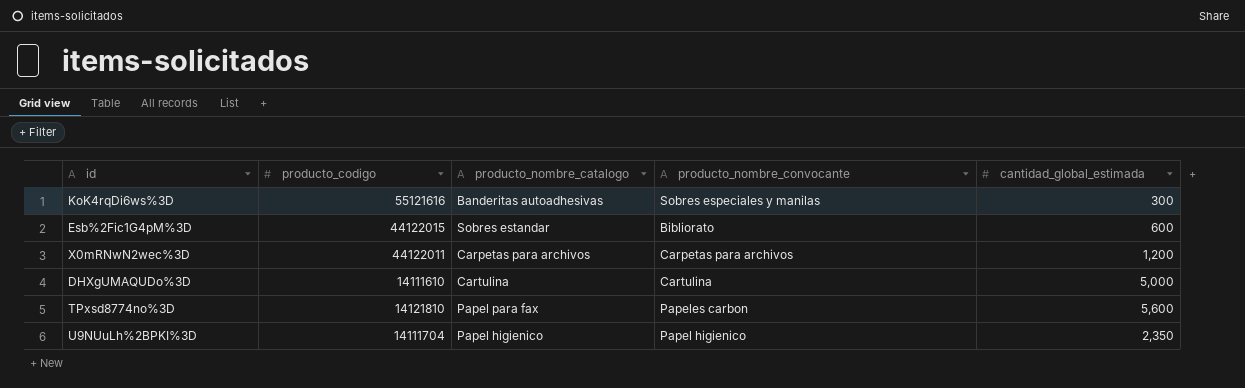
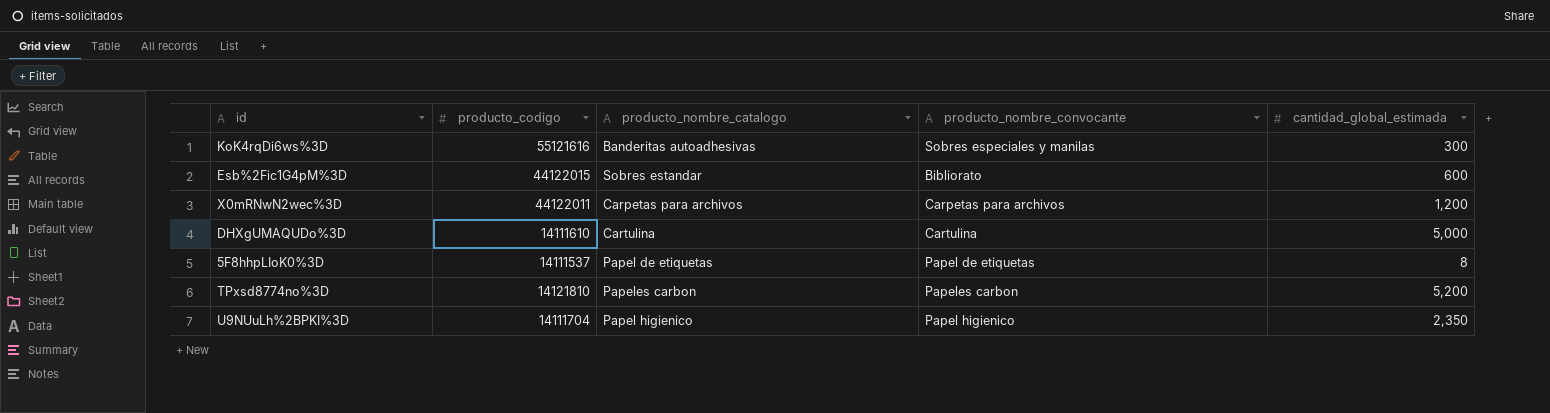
row 5F8hhpLIoK0%3D: none -> 14111537 | Papel de etiquetas | Papel de etiquetas | 8
TPxsd8774no%3D | producto_nombre_catalogo: Papel para fax -> Papeles carbon
TPxsd8774no%3D | cantidad_global_estimada: 5,600 -> 5,200

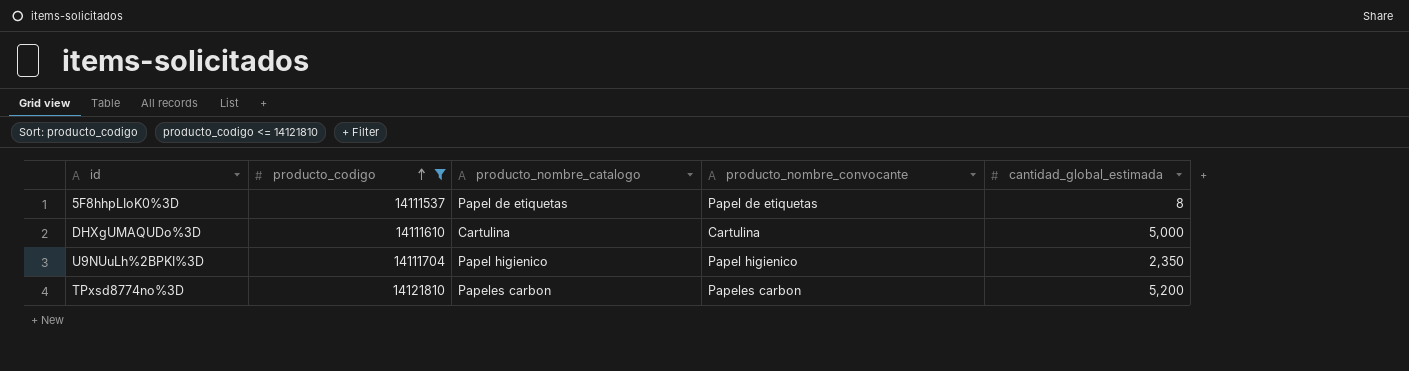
filter: none -> producto_codigo <= 14121810
row order: none -> producto_codigo ascending

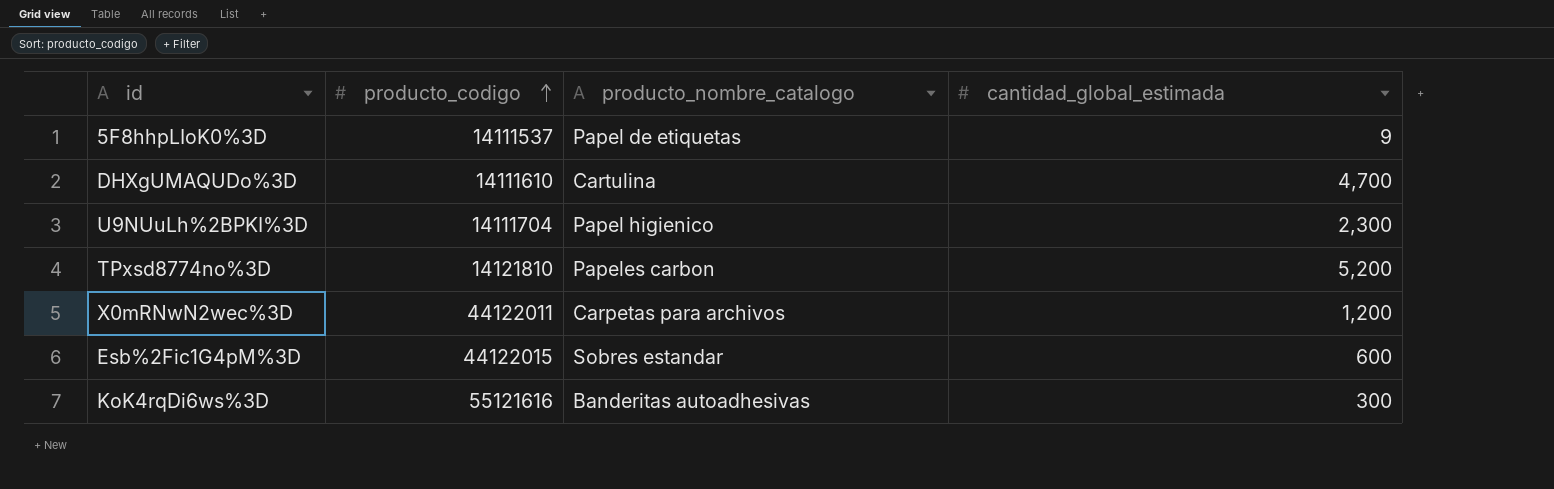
filter: producto_codigo <= 14121810 -> none
column producto_nombre_convocante | position: 4 -> none
5F8hhpLIoK0%3D | cantidad_global_estimada: 8 -> 9
DHXgUMAQUDo%3D | cantidad_global_estimada: 5,000 -> 4,700
U9NUuLh%2BPKI%3D | cantidad_global_estimada: 2,350 -> 2,300

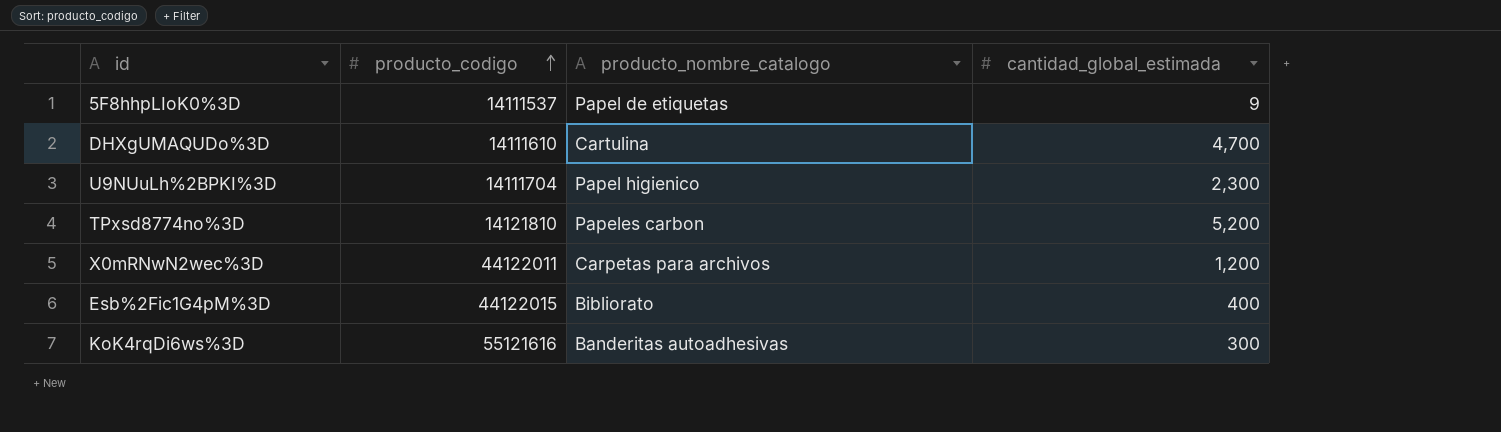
Esb%2Fic1G4pM%3D | producto_nombre_catalogo: Sobres estandar -> Bibliorato
Esb%2Fic1G4pM%3D | cantidad_global_estimada: 600 -> 400

